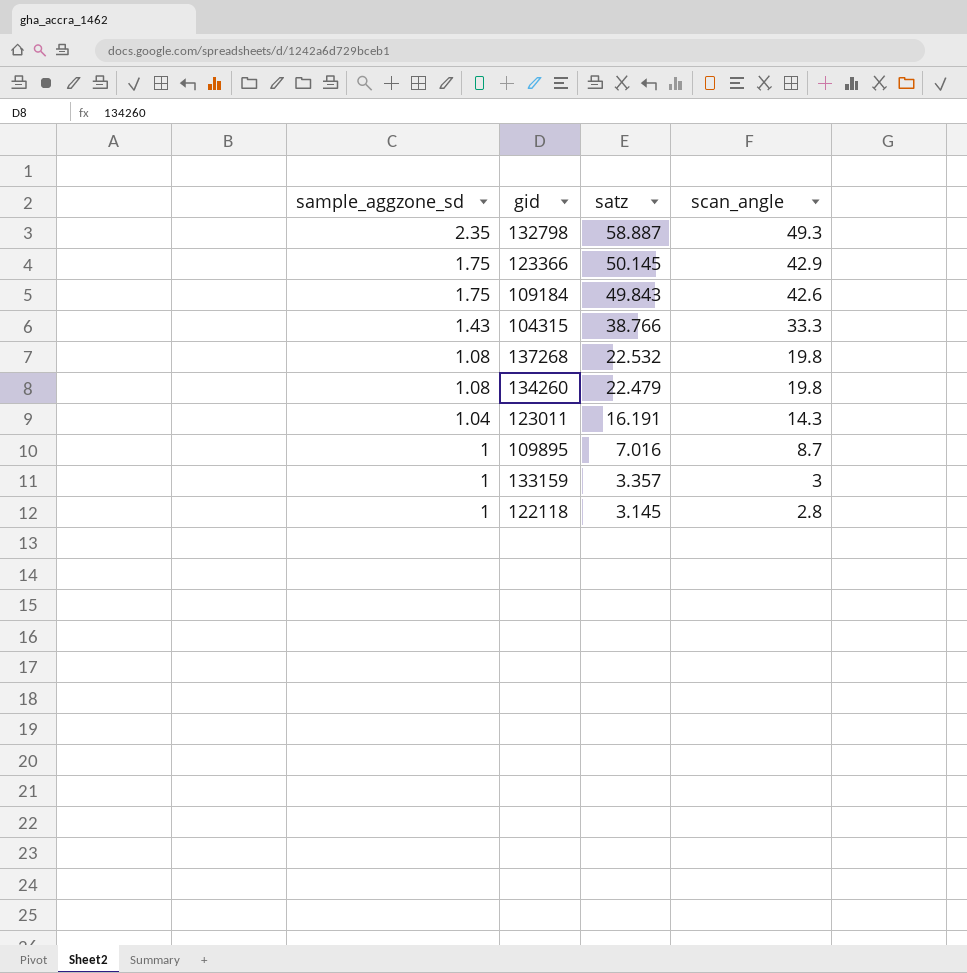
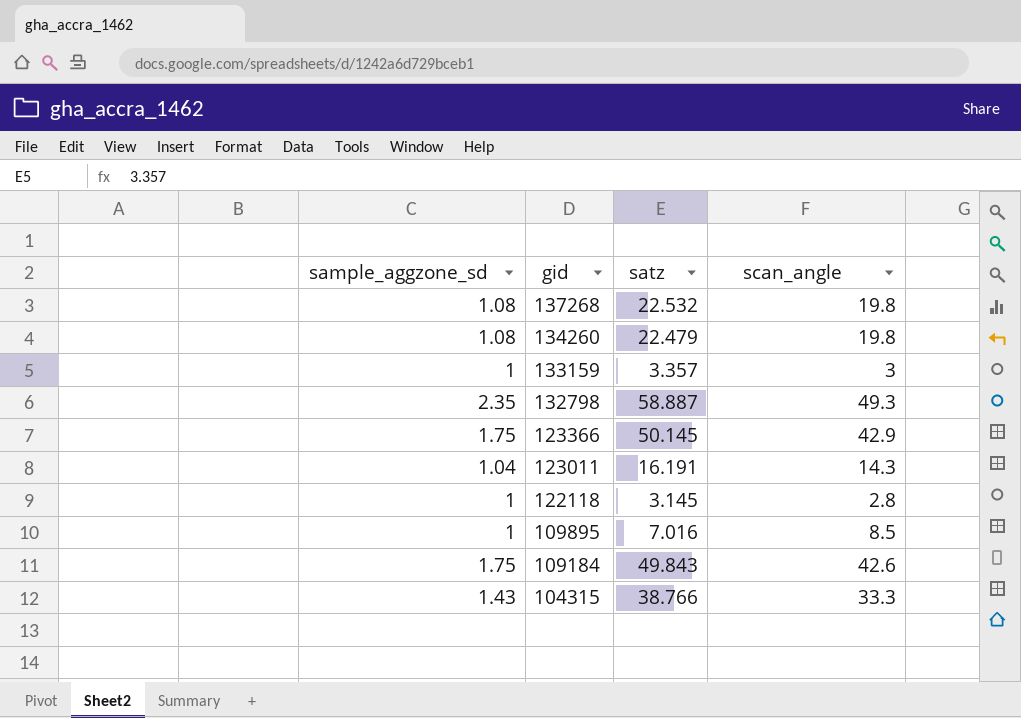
row order: sample_aggzone_sd descending -> gid descending
109895 | scan_angle: 8.7 -> 8.5

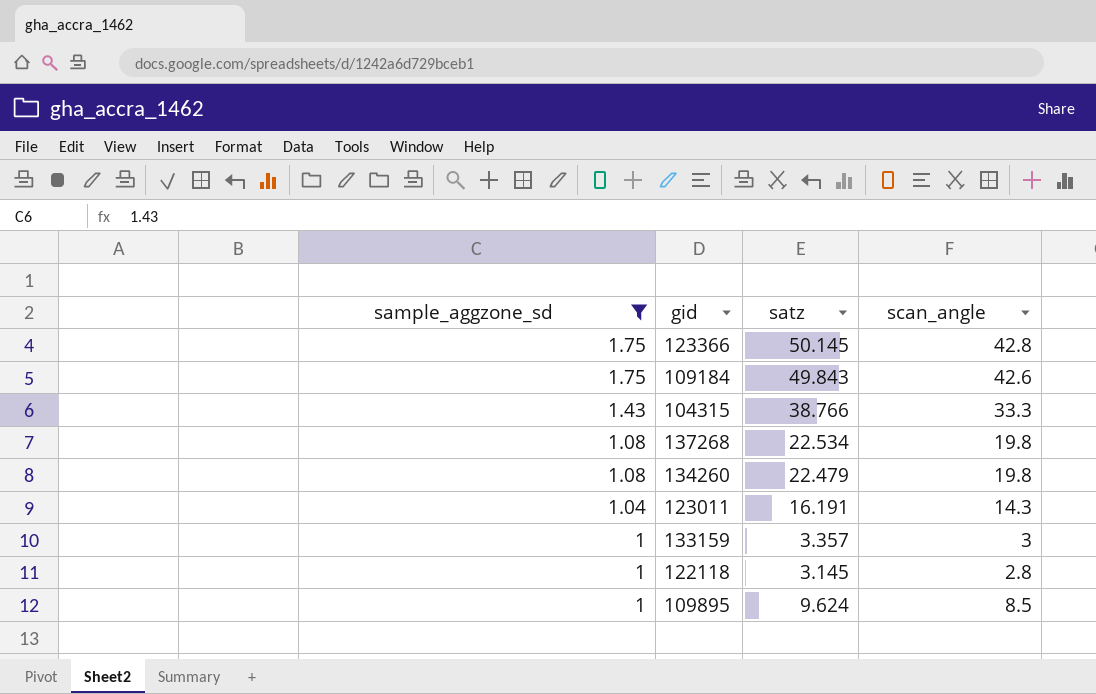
filter: none -> sample_aggzone_sd != 2.35
row order: gid descending -> sample_aggzone_sd descending
123366 | scan_angle: 42.9 -> 42.8
137268 | satz: 22.532 -> 22.534
109895 | satz: 7.016 -> 9.624

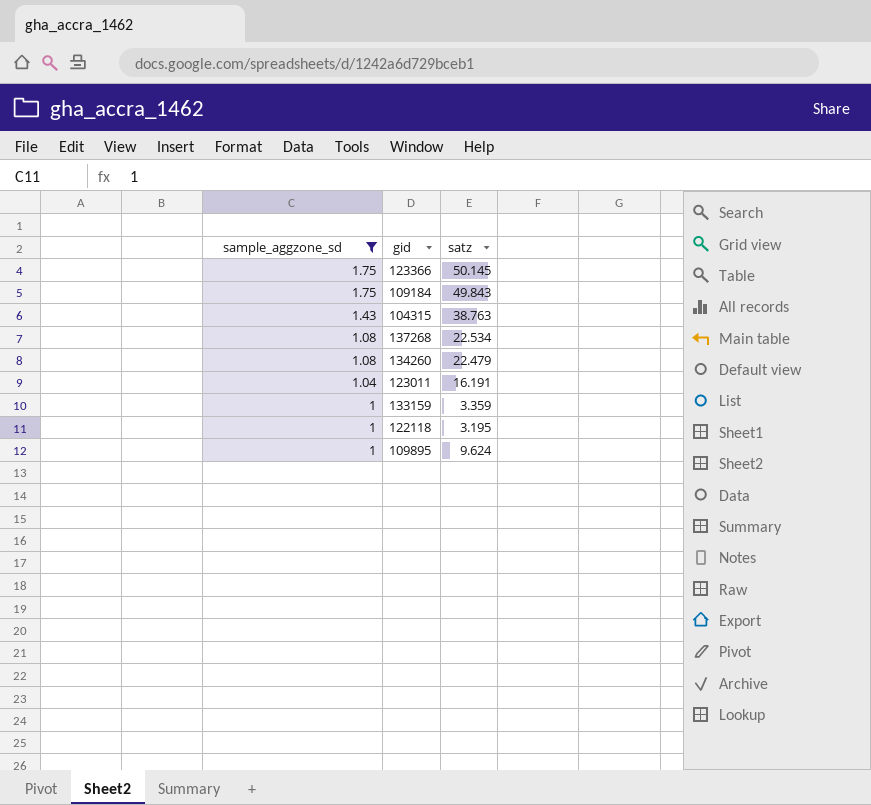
column scan_angle | position: 4 -> none
104315 | satz: 38.766 -> 38.763
133159 | satz: 3.357 -> 3.359
122118 | satz: 3.145 -> 3.195

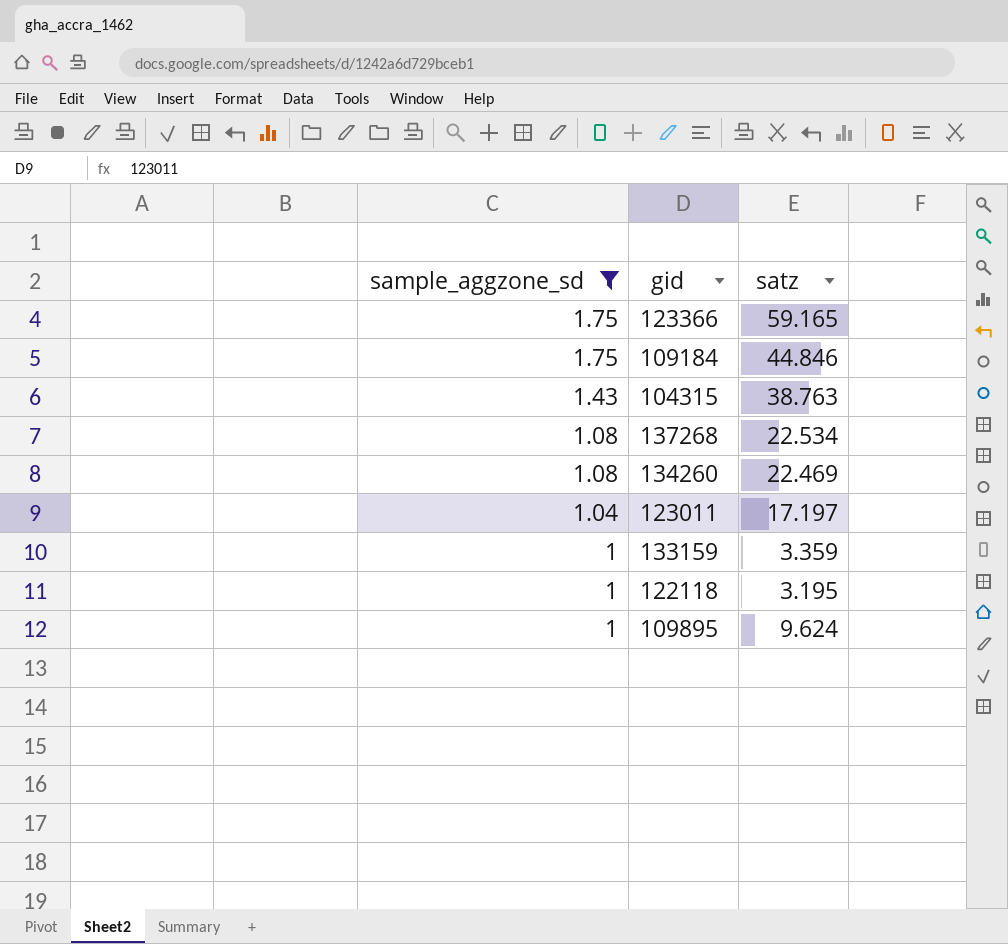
123366 | satz: 50.145 -> 59.165
109184 | satz: 49.843 -> 44.846
134260 | satz: 22.479 -> 22.469
123011 | satz: 16.191 -> 17.197

